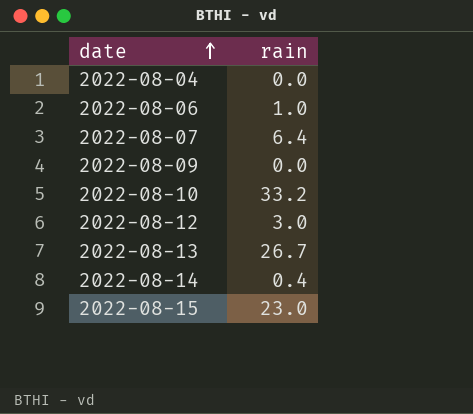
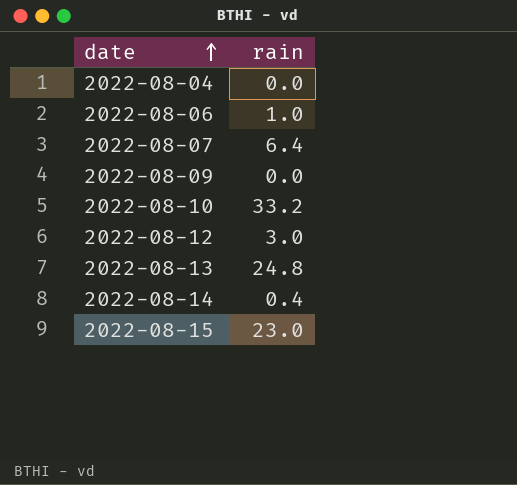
2022-08-13 | rain: 26.7 -> 24.8

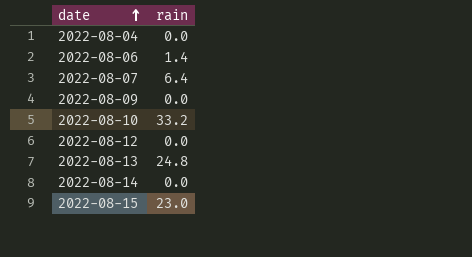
2022-08-06 | rain: 1.0 -> 1.4
2022-08-12 | rain: 3.0 -> 0.0
2022-08-14 | rain: 0.4 -> 0.0

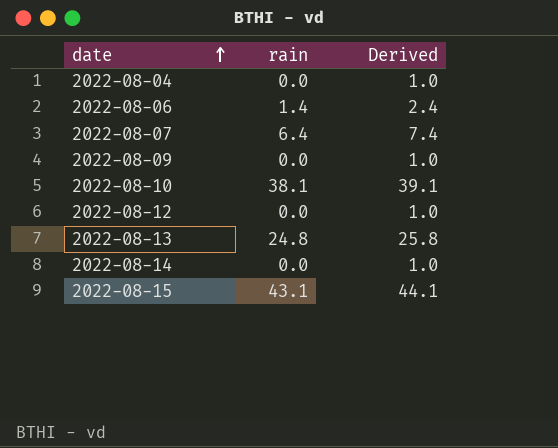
column Derived | formula: none -> [rain] + 1
2022-08-10 | rain: 33.2 -> 38.1
2022-08-15 | rain: 23.0 -> 43.1

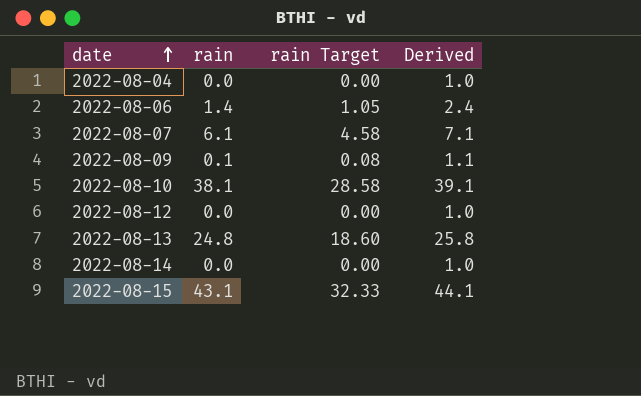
column rain Target | formula: none -> [rain] * 0.75
2022-08-07 | rain: 6.4 -> 6.1
2022-08-07 | Derived: 7.4 -> 7.1
2022-08-09 | rain: 0.0 -> 0.1
2022-08-09 | Derived: 1.0 -> 1.1

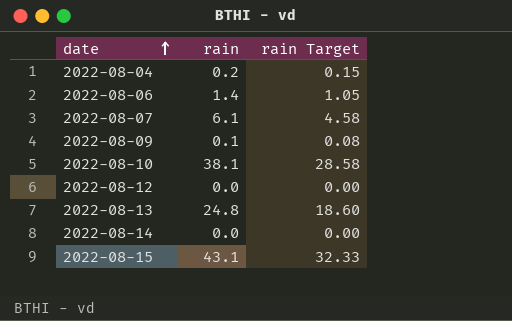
column Derived | formula: [rain] + 1 -> none
2022-08-04 | rain: 0.0 -> 0.2
2022-08-04 | rain Target: 0.00 -> 0.15

